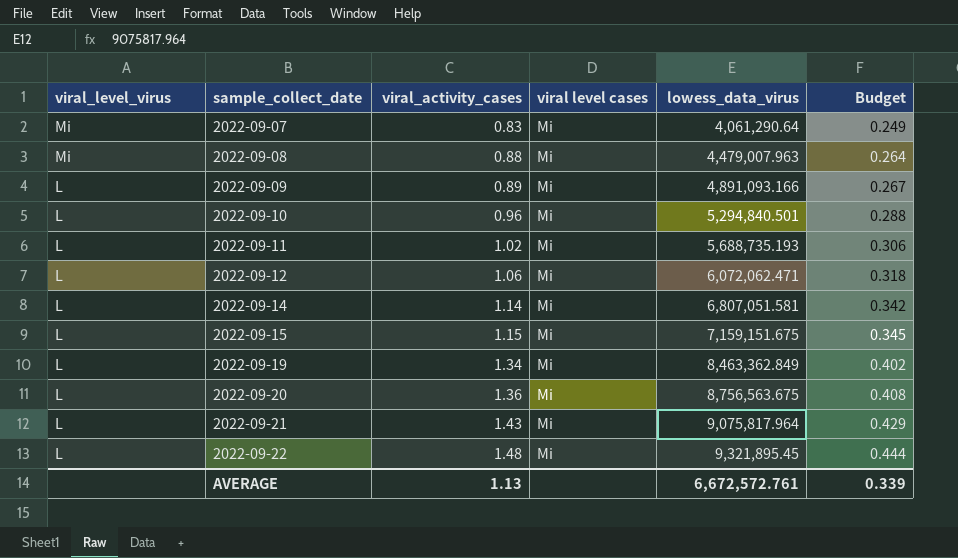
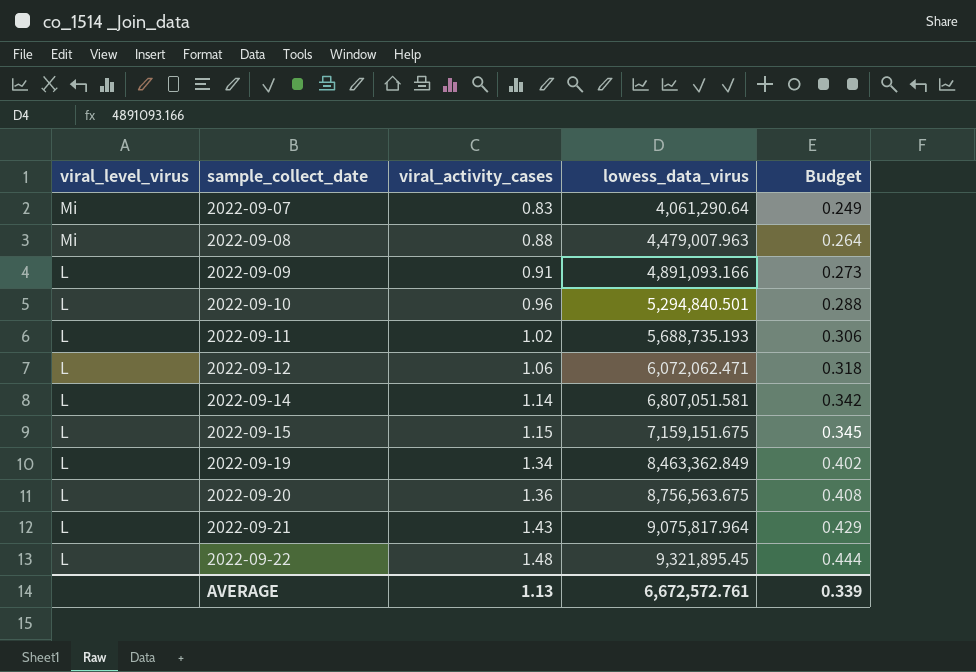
column viral level cases | position: 4 -> none
2022-09-09 | viral_activity_cases: 0.89 -> 0.91
2022-09-09 | Budget: 0.267 -> 0.273

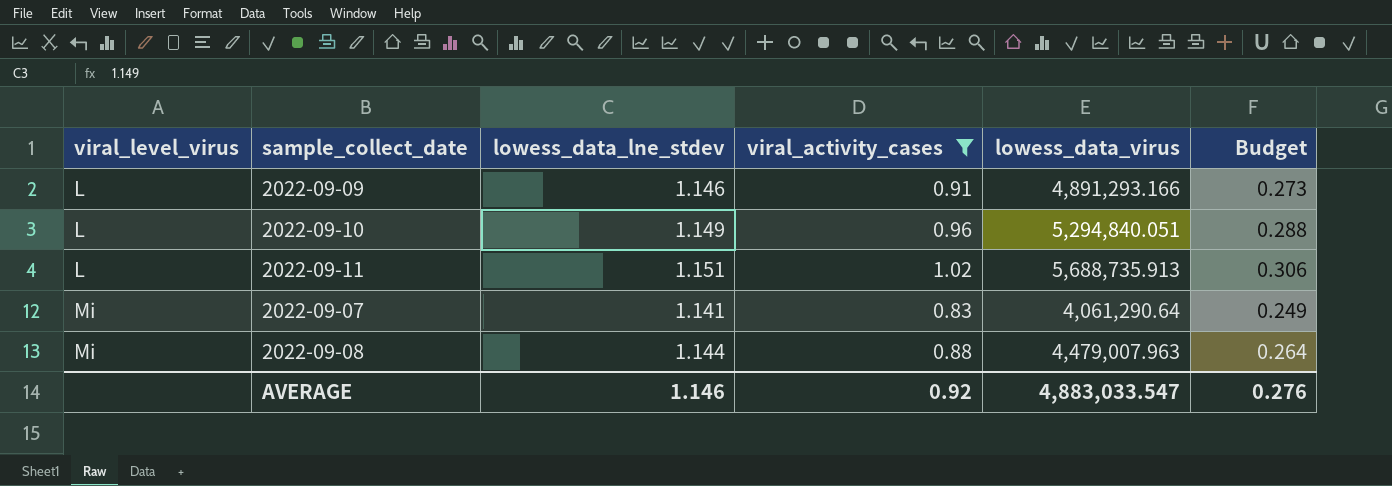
filter: none -> viral_activity_cases <= 1.02
row order: viral_level_virus descending -> viral_level_virus ascending
column lowess_data_lne_stdev | position: none -> 3
2022-09-09 | lowess_data_virus: 4,891,093.166 -> 4,891,293.166
2022-09-10 | lowess_data_virus: 5,294,840.501 -> 5,294,840.051
2022-09-11 | lowess_data_virus: 5,688,735.193 -> 5,688,735.913
AVERAGE | viral_activity_cases: 1.13 -> 0.92
AVERAGE | lowess_data_virus: 6,672,572.761 -> 4,883,033.547
AVERAGE | Budget: 0.339 -> 0.276

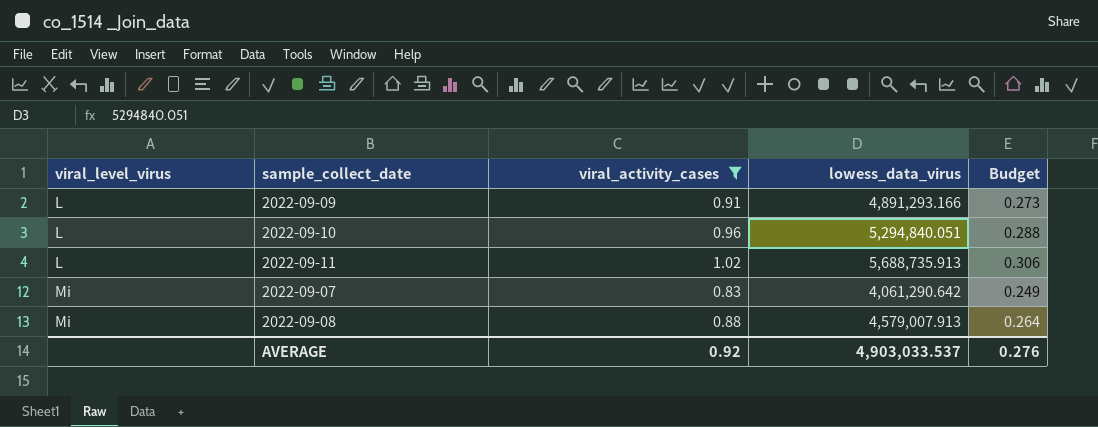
column lowess_data_lne_stdev | position: 3 -> none
2022-09-07 | lowess_data_virus: 4,061,290.64 -> 4,061,290.642
2022-09-08 | lowess_data_virus: 4,479,007.963 -> 4,579,007.913
AVERAGE | lowess_data_virus: 4,883,033.547 -> 4,903,033.537

